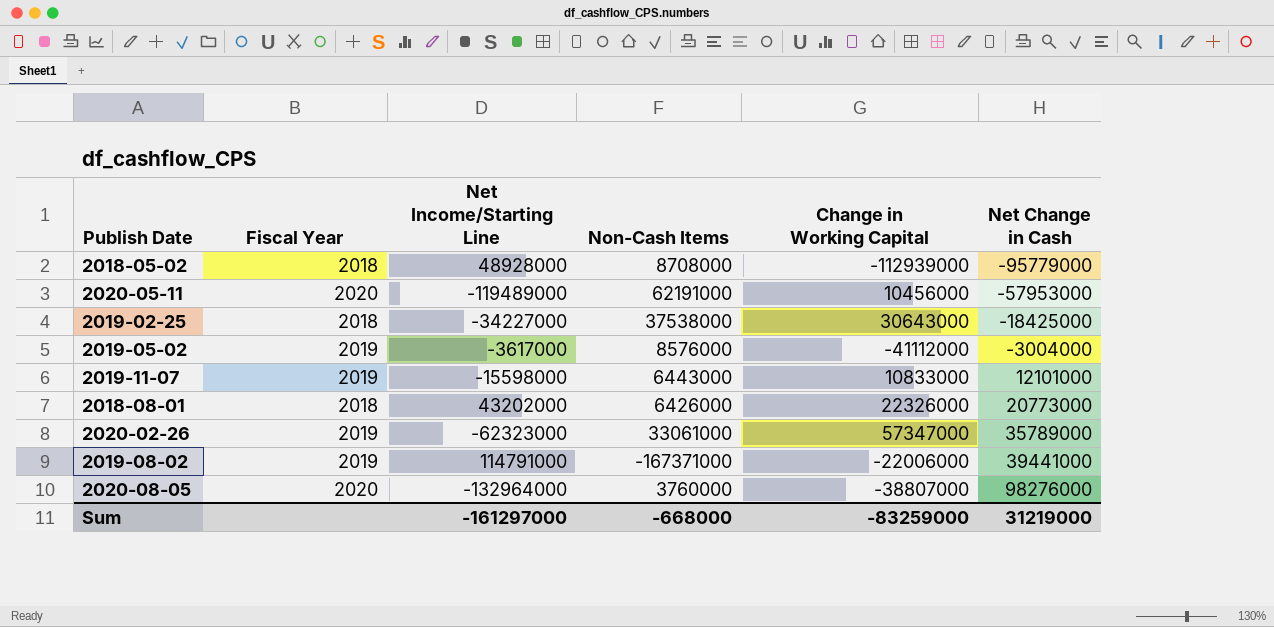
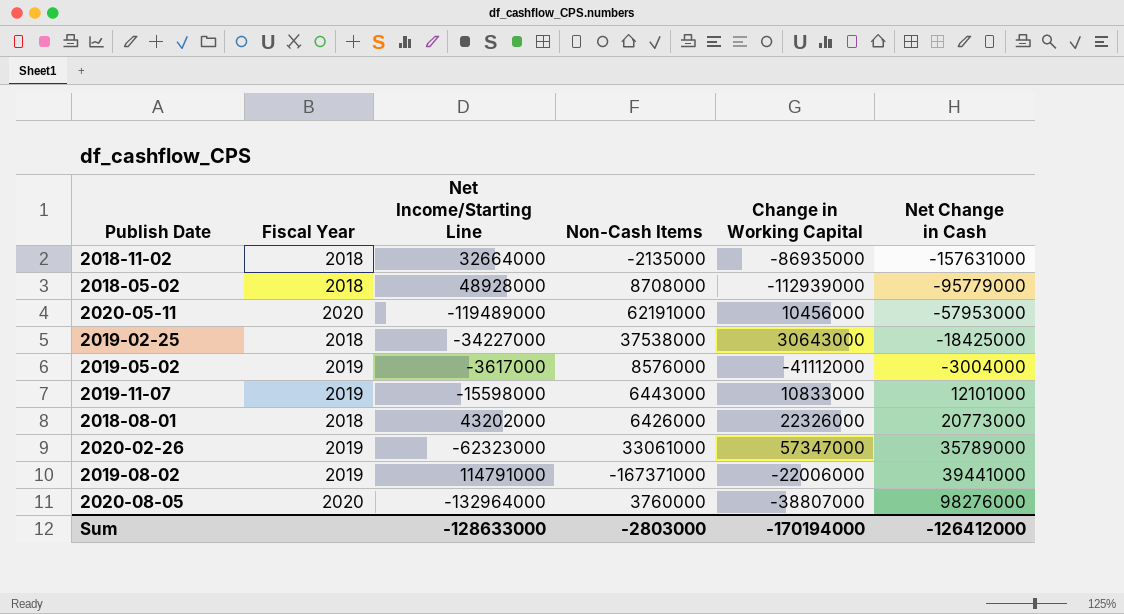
row 2018-11-02: none -> 2018 | 32664000 | -2135000 | -86935000 | -157631000
Sum | Net Income/Starting Line: -161297000 -> -128633000
Sum | Non-Cash Items: -668000 -> -2803000
Sum | Change in Working Capital: -83259000 -> -170194000
Sum | Net Change in Cash: 31219000 -> -126412000

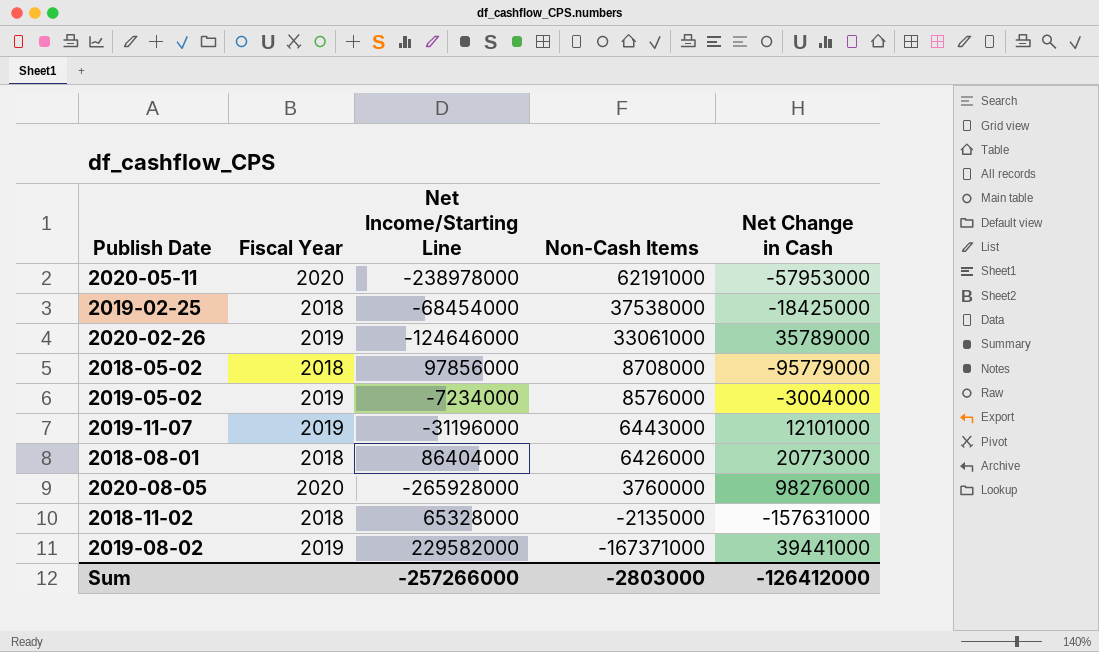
row order: Net Change in Cash ascending -> Non-Cash Items descending
column Change in Working Capital | position: 5 -> none
2020-05-11 | Net Income/Starting Line: -119489000 -> -238978000
2019-02-25 | Net Income/Starting Line: -34227000 -> -68454000
2020-02-26 | Net Income/Starting Line: -62323000 -> -124646000
2018-05-02 | Net Income/Starting Line: 48928000 -> 97856000
2019-05-02 | Net Income/Starting Line: -3617000 -> -7234000
2019-11-07 | Net Income/Starting Line: -15598000 -> -31196000
2018-08-01 | Net Income/Starting Line: 43202000 -> 86404000
2020-08-05 | Net Income/Starting Line: -132964000 -> -265928000
2018-11-02 | Net Income/Starting Line: 32664000 -> 65328000
2019-08-02 | Net Income/Starting Line: 114791000 -> 229582000
Sum | Net Income/Starting Line: -128633000 -> -257266000

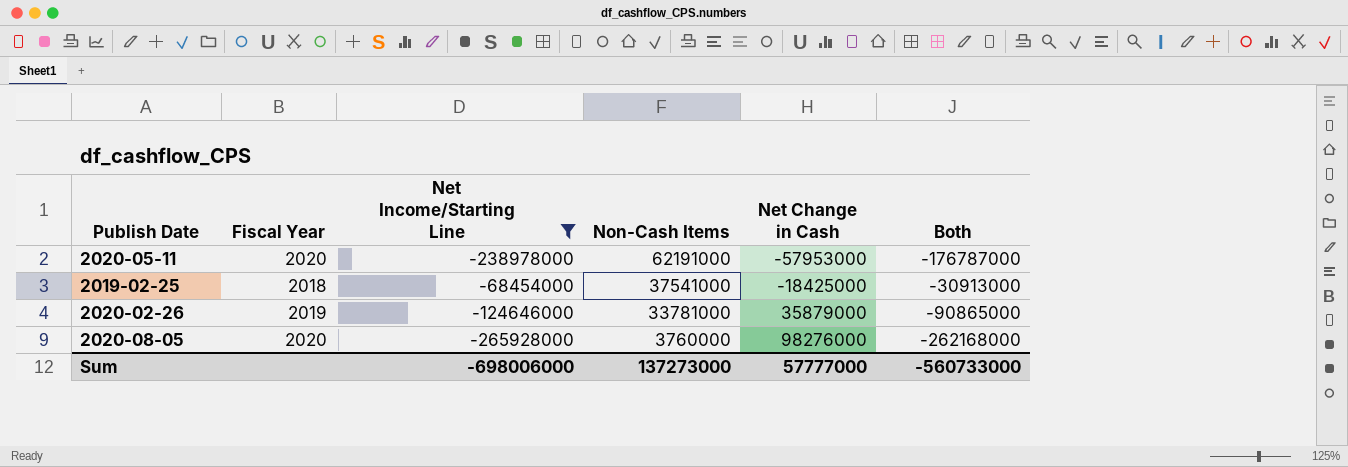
filter: none -> Net Income/Starting Line <= -68454000
column Both | formula: none -> [Net Income/Starting Line] + [Non-Cash Items]
2019-02-25 | Non-Cash Items: 37538000 -> 37541000
2020-02-26 | Non-Cash Items: 33061000 -> 33781000
2020-02-26 | Net Change in Cash: 35789000 -> 35879000
Sum | Net Income/Starting Line: -257266000 -> -698006000
Sum | Non-Cash Items: -2803000 -> 137273000
Sum | Net Change in Cash: -126412000 -> 57777000

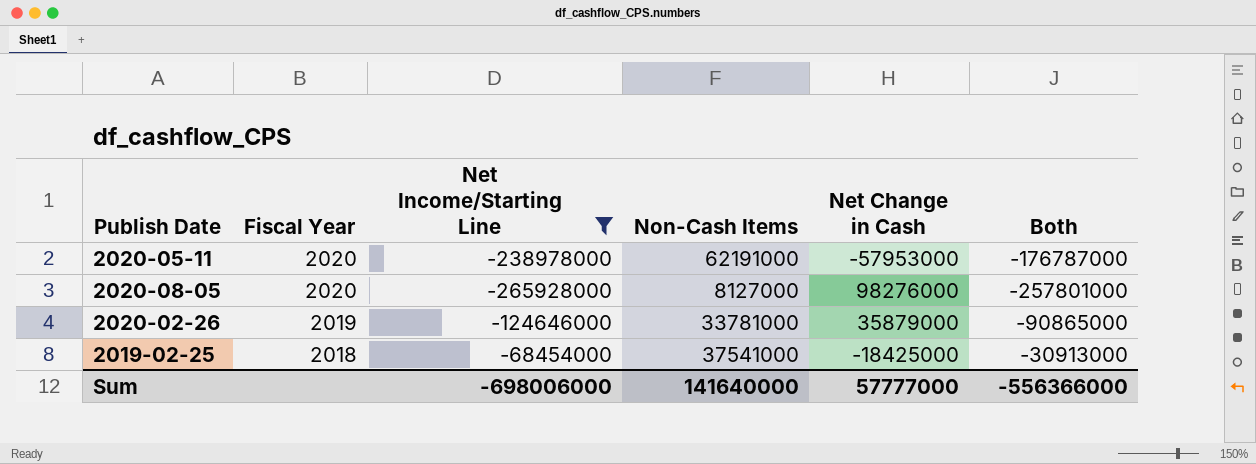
row order: Non-Cash Items descending -> Fiscal Year descending
2020-08-05 | Non-Cash Items: 3760000 -> 8127000
2020-08-05 | Both: -262168000 -> -257801000
Sum | Non-Cash Items: 137273000 -> 141640000
Sum | Both: -560733000 -> -556366000

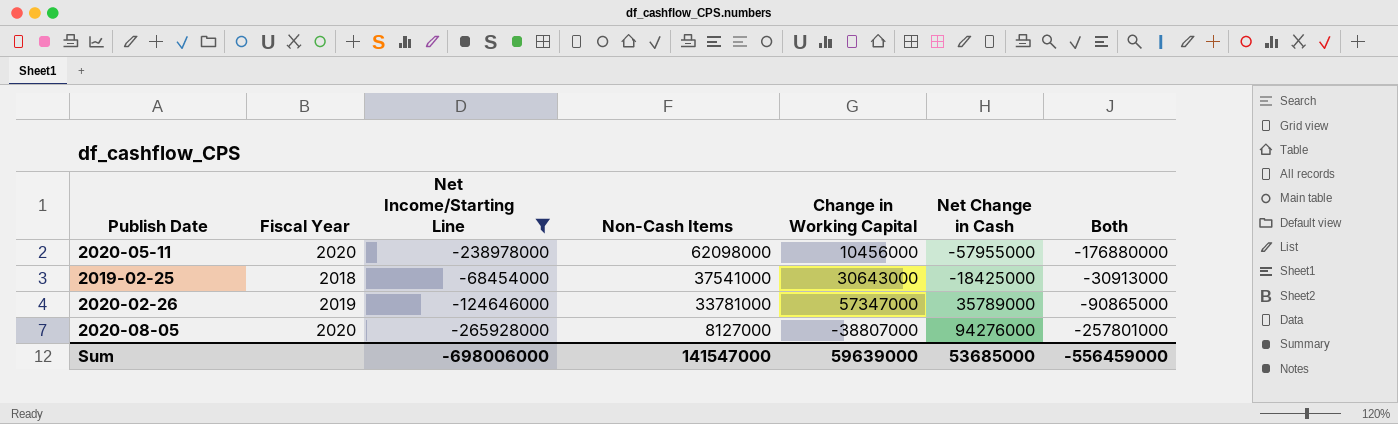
row order: Fiscal Year descending -> Non-Cash Items descending
column Change in Working Capital | position: none -> 5
2020-05-11 | Non-Cash Items: 62191000 -> 62098000
2020-05-11 | Net Change in Cash: -57953000 -> -57955000
2020-05-11 | Both: -176787000 -> -176880000
2020-02-26 | Net Change in Cash: 35879000 -> 35789000
2020-08-05 | Net Change in Cash: 98276000 -> 94276000
Sum | Non-Cash Items: 141640000 -> 141547000
Sum | Net Change in Cash: 57777000 -> 53685000
Sum | Both: -556366000 -> -556459000

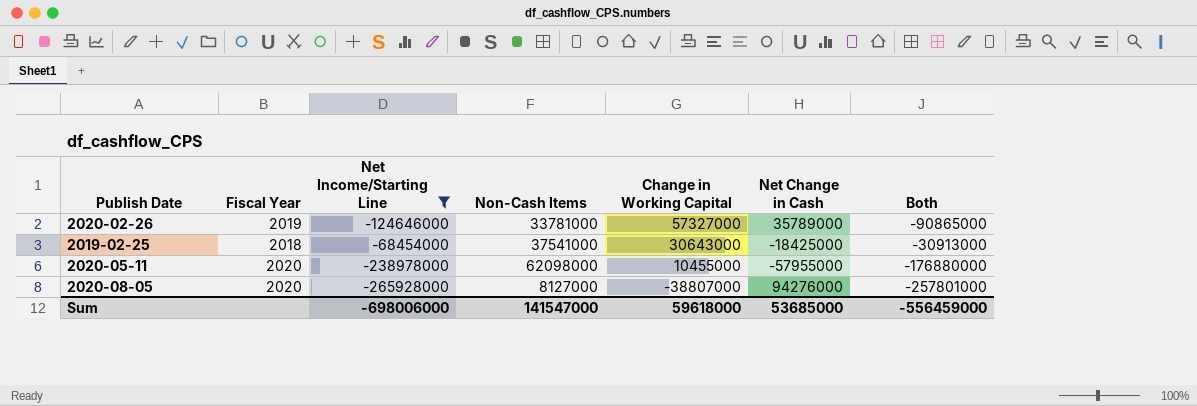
row order: Non-Cash Items descending -> Change in Working Capital descending
2020-02-26 | Change in Working Capital: 57347000 -> 57327000
2020-05-11 | Change in Working Capital: 10456000 -> 10455000
Sum | Change in Working Capital: 59639000 -> 59618000

